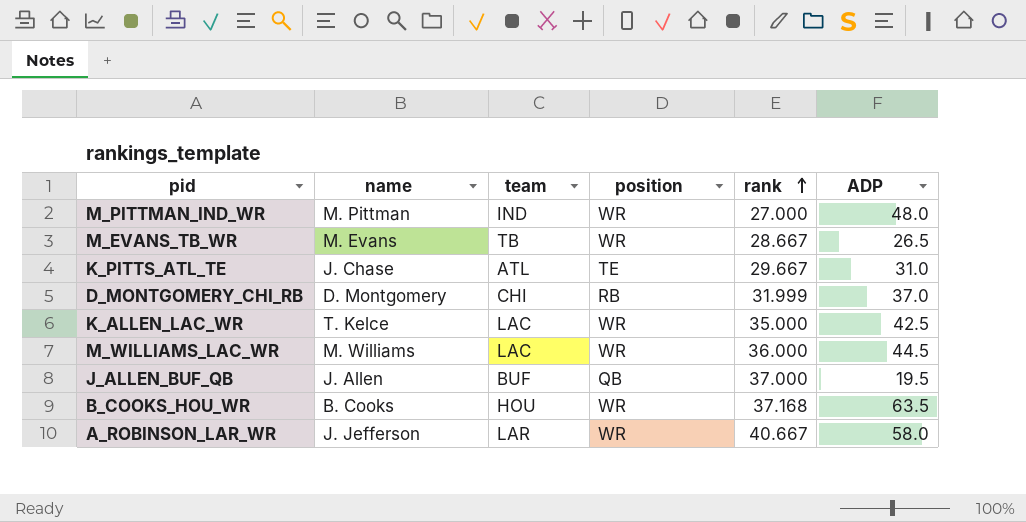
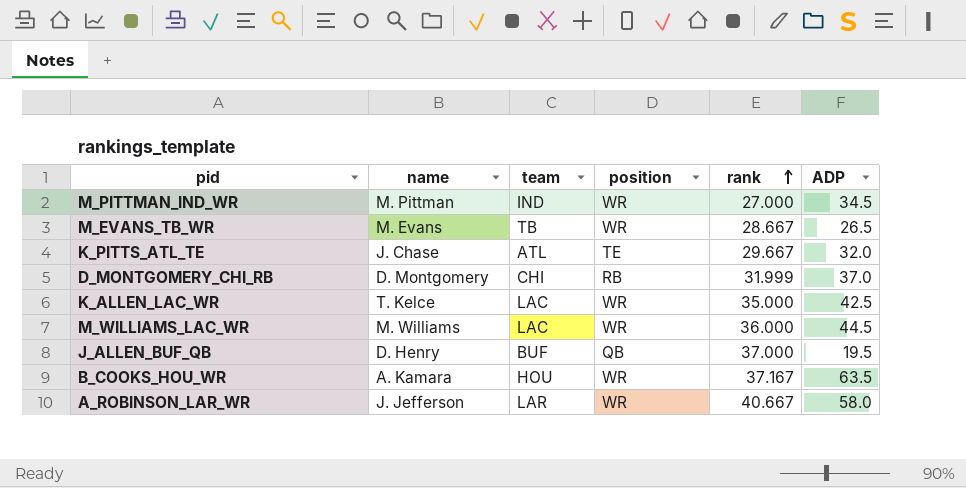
M_PITTMAN_IND_WR | ADP: 48.0 -> 34.5
K_PITTS_ATL_TE | ADP: 31.0 -> 32.0
J_ALLEN_BUF_QB | name: J. Allen -> D. Henry
B_COOKS_HOU_WR | name: B. Cooks -> A. Kamara
B_COOKS_HOU_WR | rank: 37.168 -> 37.167

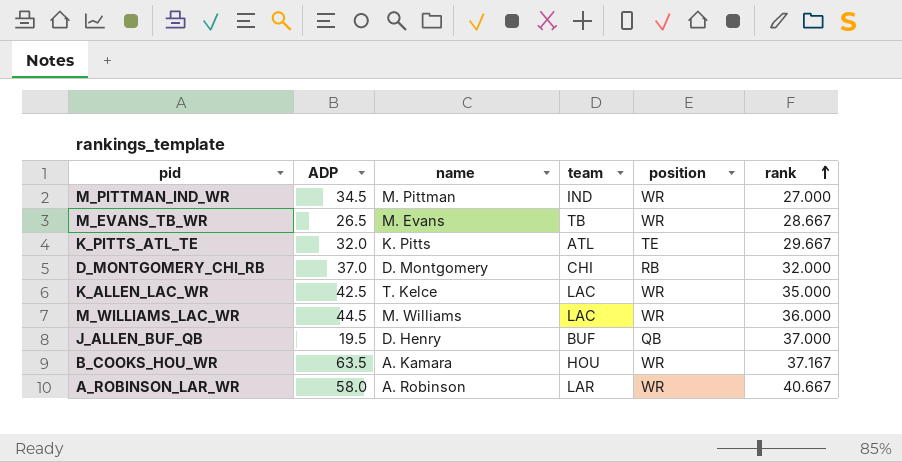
column ADP | position: 6 -> 2
K_PITTS_ATL_TE | name: J. Chase -> K. Pitts
D_MONTGOMERY_CHI_RB | rank: 31.999 -> 32.000
A_ROBINSON_LAR_WR | name: J. Jefferson -> A. Robinson

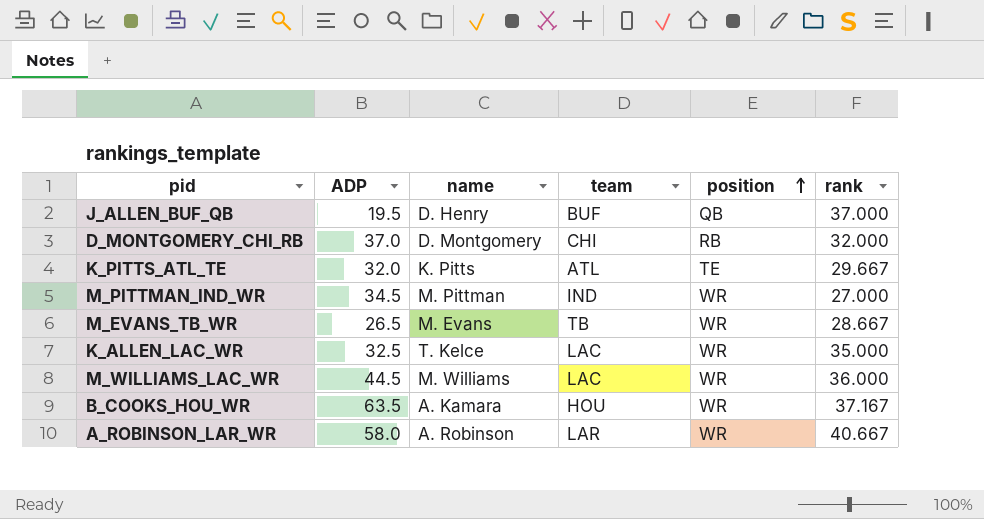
row order: rank ascending -> position ascending
K_ALLEN_LAC_WR | ADP: 42.5 -> 32.5

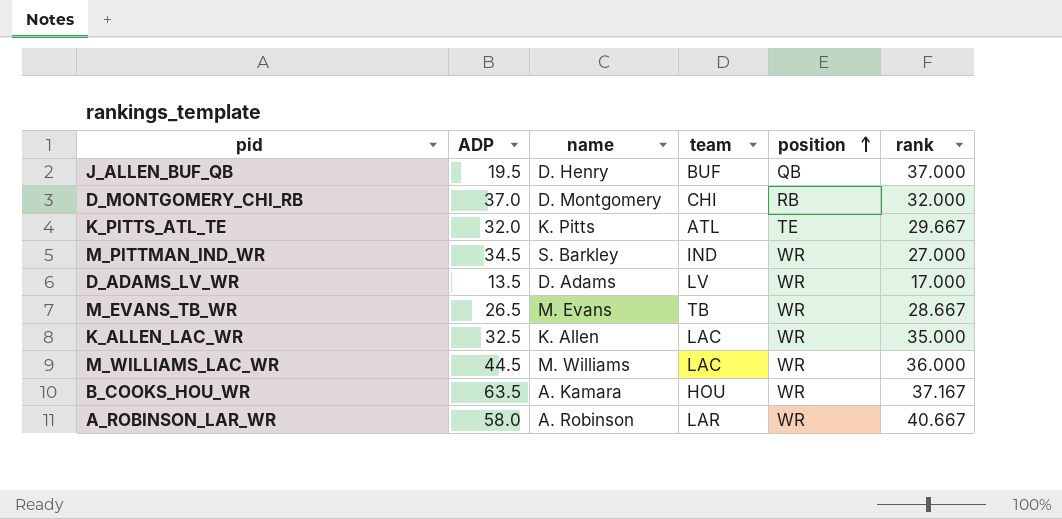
M_PITTMAN_IND_WR | name: M. Pittman -> S. Barkley
row D_ADAMS_LV_WR: none -> 13.5 | D. Adams | LV | WR | 17.000
K_ALLEN_LAC_WR | name: T. Kelce -> K. Allen

